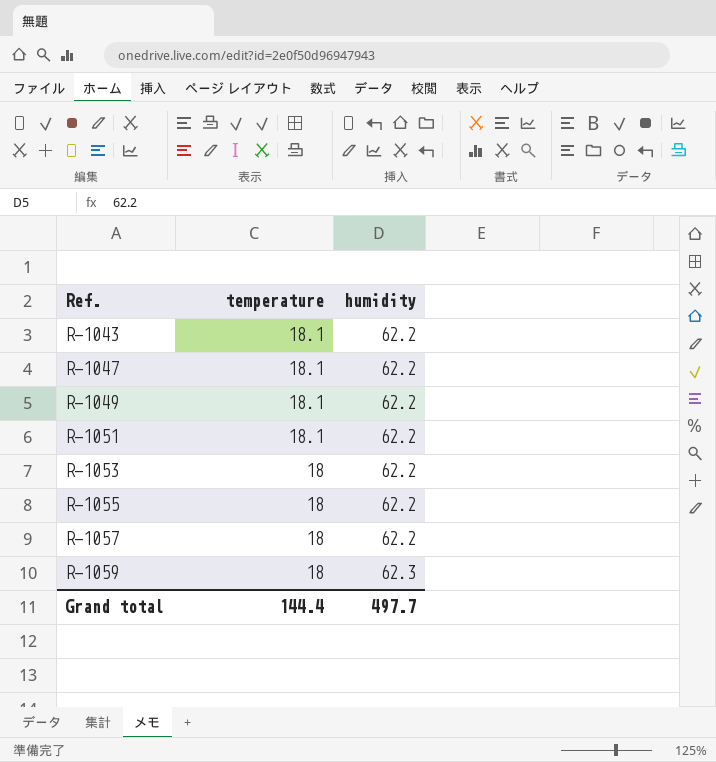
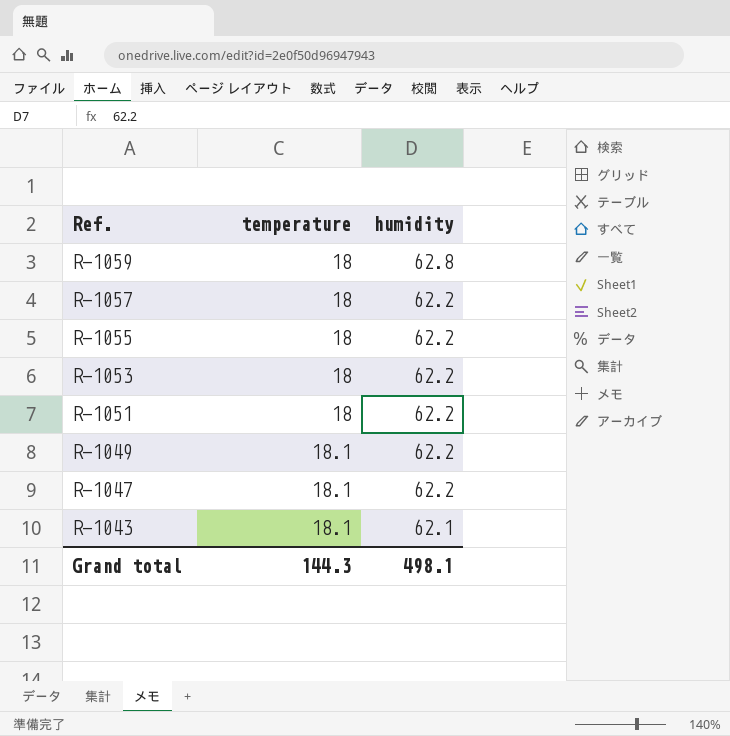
row order: Ref. ascending -> Ref. descending
R-1059 | humidity: 62.3 -> 62.8
R-1051 | temperature: 18.1 -> 18
R-1043 | humidity: 62.2 -> 62.1
Grand total | temperature: 144.4 -> 144.3
Grand total | humidity: 497.7 -> 498.1

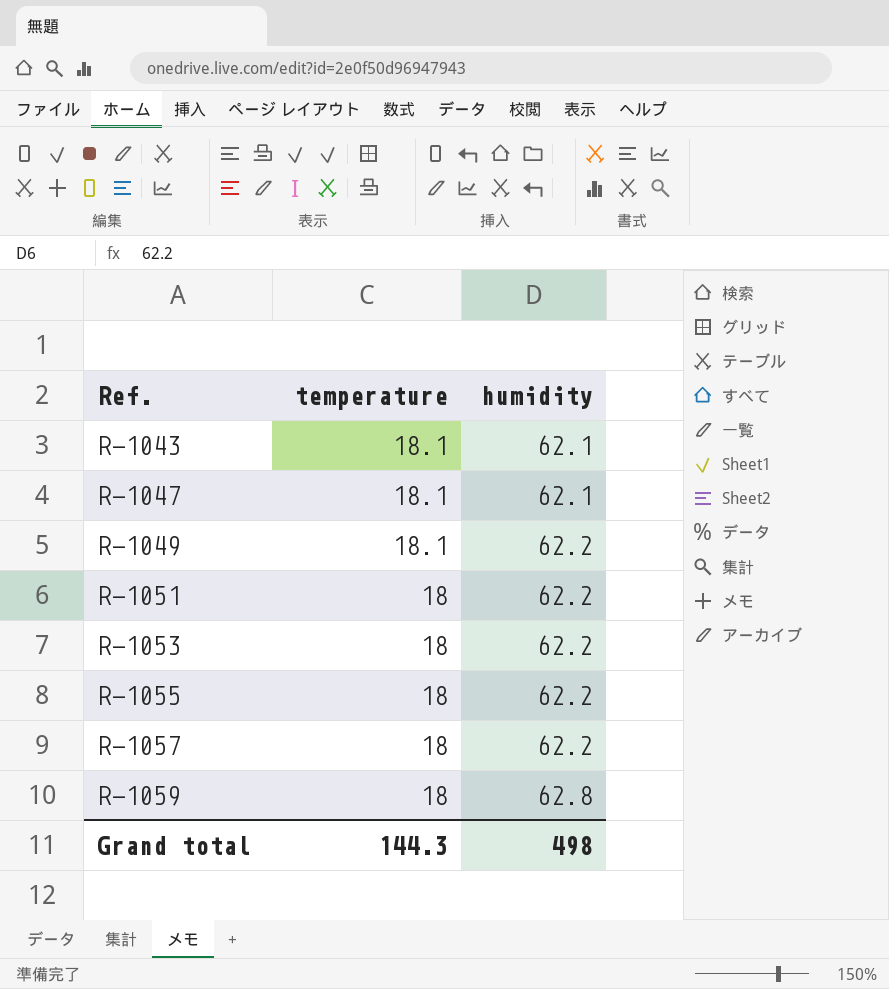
row order: Ref. descending -> Ref. ascending
R-1047 | humidity: 62.2 -> 62.1
Grand total | humidity: 498.1 -> 498

